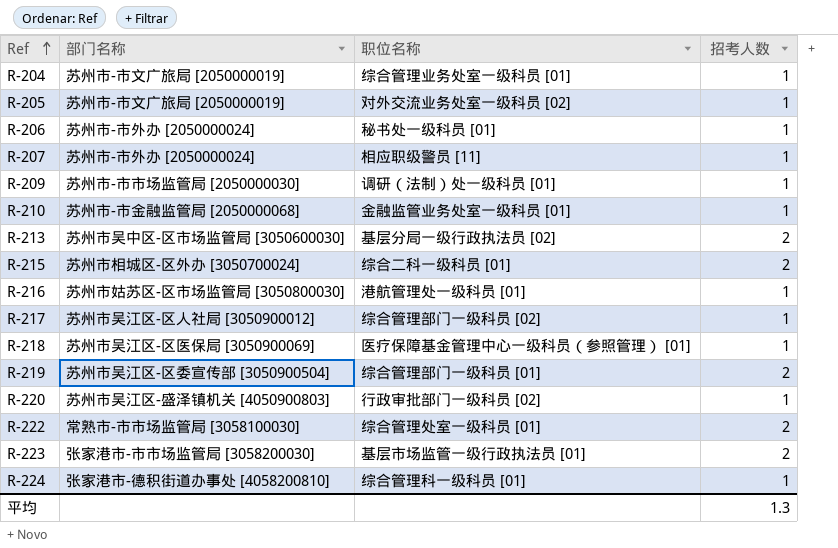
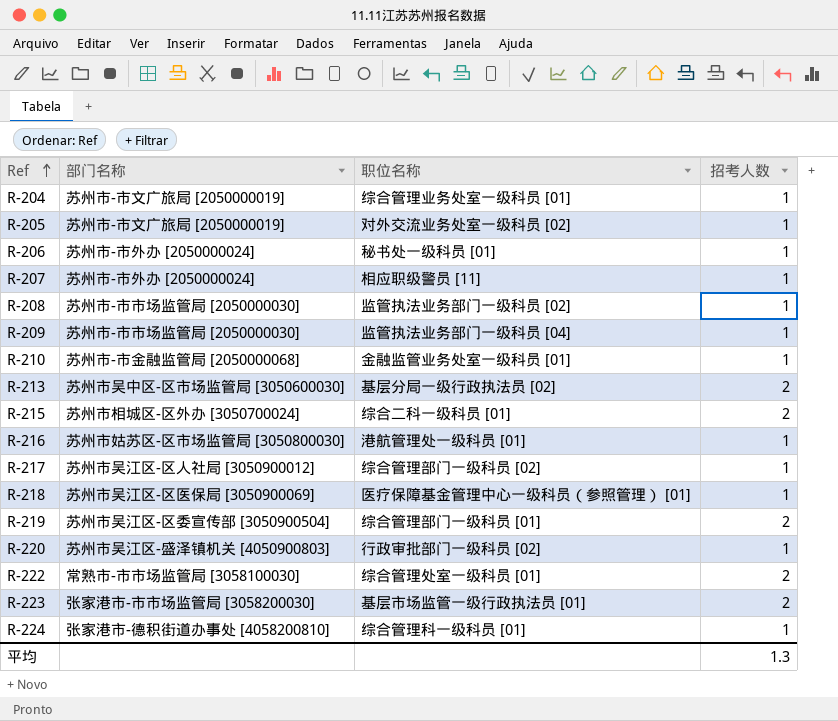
row R-208: none -> 苏州市-市市场监管局 [2050000030] | 监管执法业务部门一级科员 [02] | 1
R-209 | 职位名称: 调研（法制）处一级科员 [01] -> 监管执法业务部门一级科员 [04]

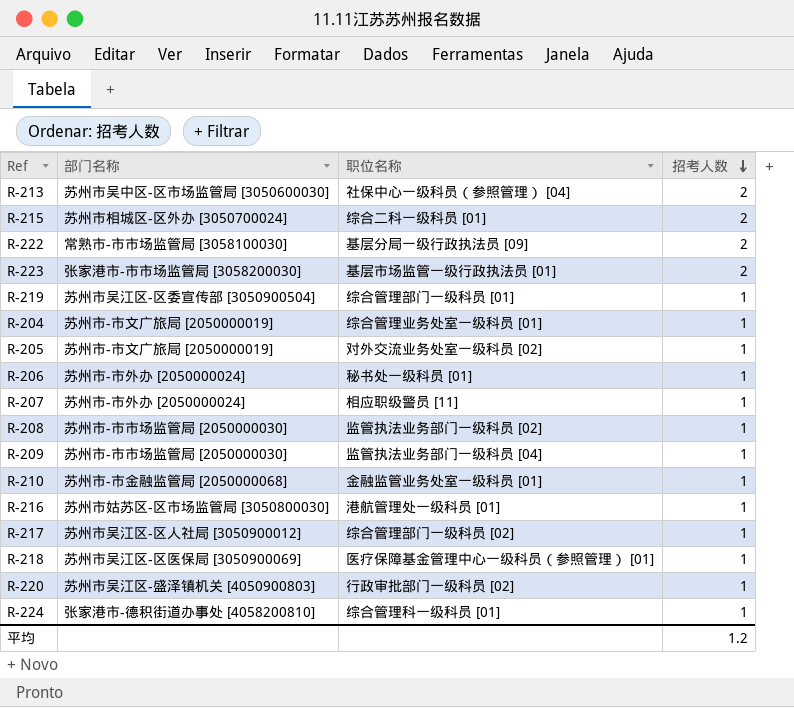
row order: Ref ascending -> 招考人数 descending
R-213 | 职位名称: 基层分局一级行政执法员 [02] -> 社保中心一级科员（参照管理） [04]
R-222 | 职位名称: 综合管理处室一级科员 [01] -> 基层分局一级行政执法员 [09]
R-219 | 招考人数: 2 -> 1
平均 | 招考人数: 1.3 -> 1.2

